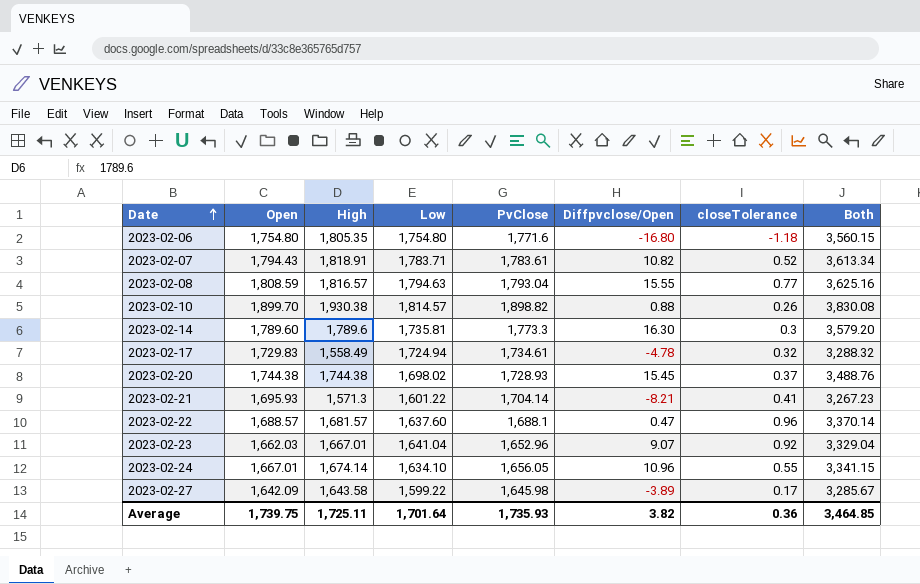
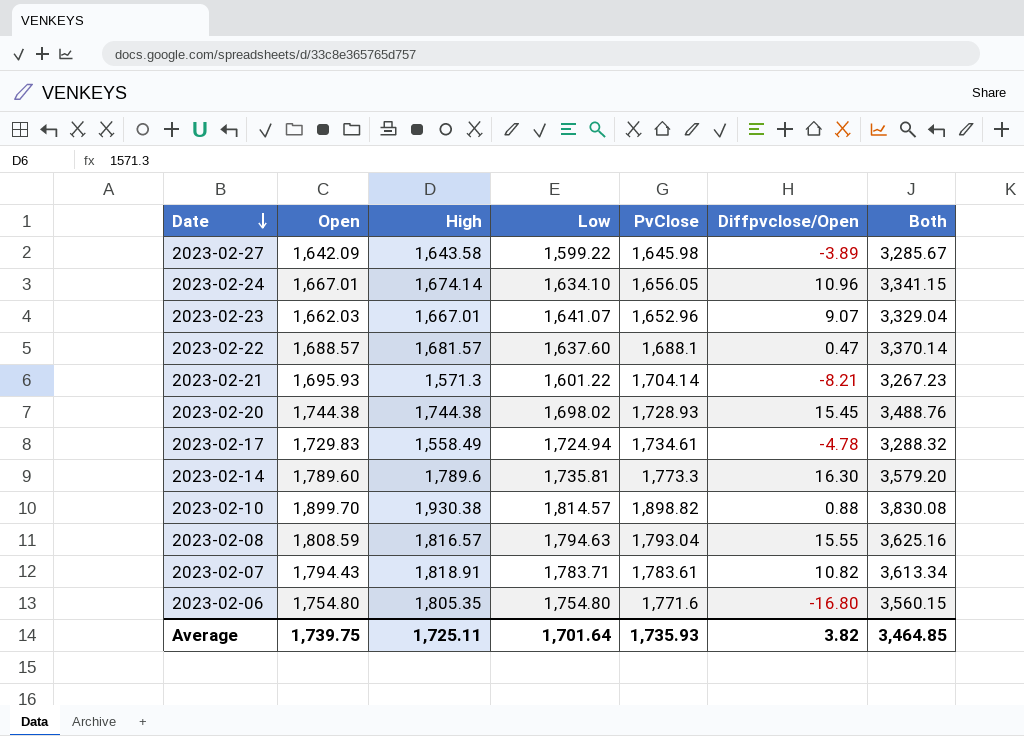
row order: Date ascending -> Date descending
column closeTolerance | position: 7 -> none
2023-02-23 | Low: 1,641.04 -> 1,641.07

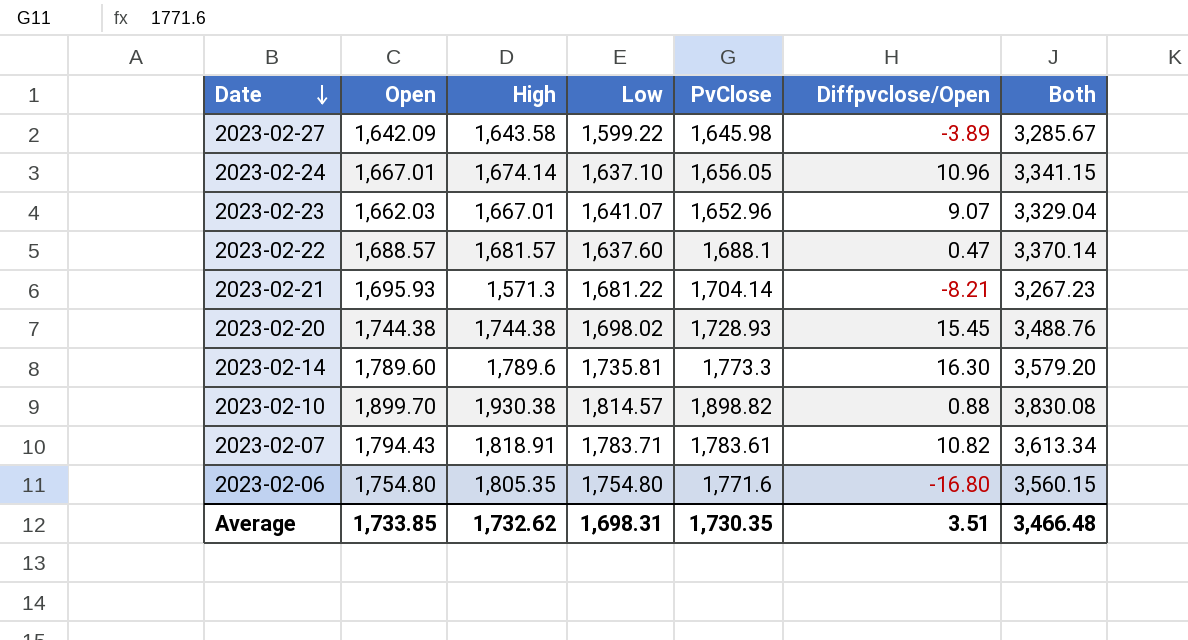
row 2023-02-17: 1,729.83 | 1,558.49 | 1,724.94 | 1,734.61 | -4.78 | 3,288.32 -> none
row 2023-02-08: 1,808.59 | 1,816.57 | 1,794.63 | 1,793.04 | 15.55 | 3,625.16 -> none
2023-02-24 | Low: 1,634.10 -> 1,637.10
2023-02-21 | Low: 1,601.22 -> 1,681.22
Average | Open: 1,739.75 -> 1,733.85
Average | High: 1,725.11 -> 1,732.62
Average | Low: 1,701.64 -> 1,698.31
Average | PvClose: 1,735.93 -> 1,730.35
Average | Diffpvclose/Open: 3.82 -> 3.51
Average | Both: 3,464.85 -> 3,466.48

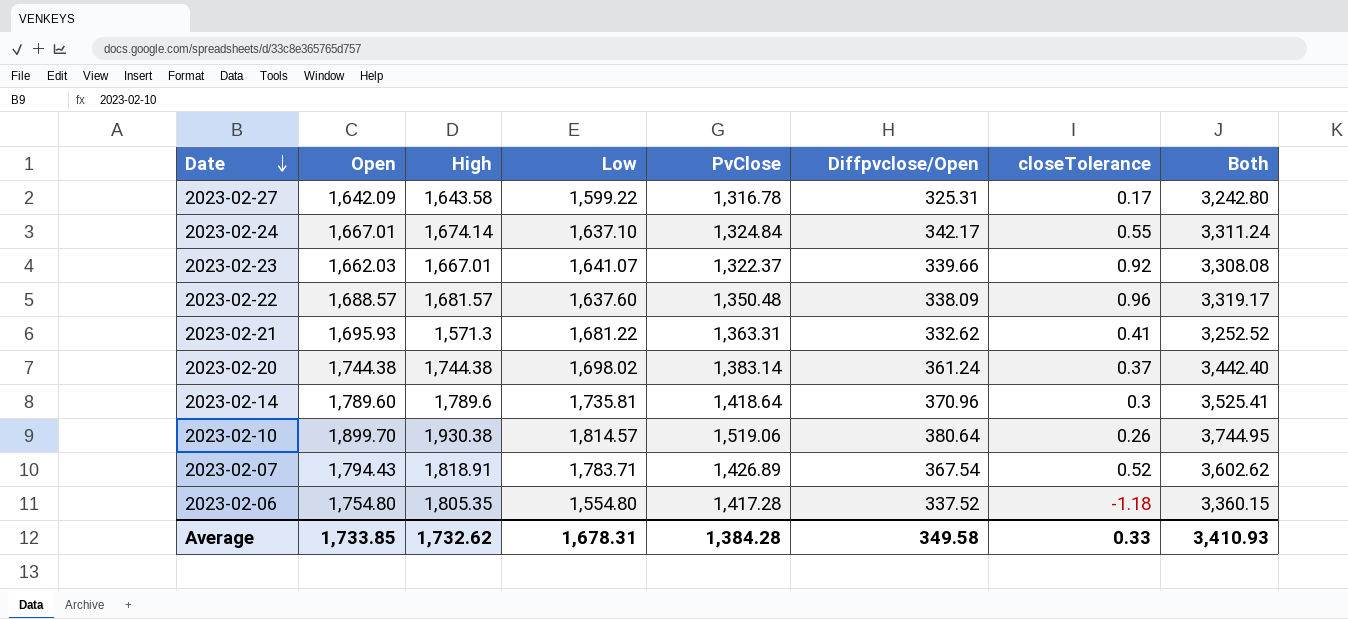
column closeTolerance | position: none -> 7
column Both | formula: [Open] + [High] -> [High] + [Low]
2023-02-27 | PvClose: 1,645.98 -> 1,316.78
2023-02-27 | Diffpvclose/Open: -3.89 -> 325.31
2023-02-24 | PvClose: 1,656.05 -> 1,324.84
2023-02-24 | Diffpvclose/Open: 10.96 -> 342.17
2023-02-23 | PvClose: 1,652.96 -> 1,322.37
2023-02-23 | Diffpvclose/Open: 9.07 -> 339.66
2023-02-22 | PvClose: 1,688.1 -> 1,350.48
2023-02-22 | Diffpvclose/Open: 0.47 -> 338.09
2023-02-21 | PvClose: 1,704.14 -> 1,363.31
2023-02-21 | Diffpvclose/Open: -8.21 -> 332.62
2023-02-20 | PvClose: 1,728.93 -> 1,383.14
2023-02-20 | Diffpvclose/Open: 15.45 -> 361.24
2023-02-14 | PvClose: 1,773.3 -> 1,418.64
2023-02-14 | Diffpvclose/Open: 16.30 -> 370.96
2023-02-10 | PvClose: 1,898.82 -> 1,519.06
2023-02-10 | Diffpvclose/Open: 0.88 -> 380.64
2023-02-07 | PvClose: 1,783.61 -> 1,426.89
2023-02-07 | Diffpvclose/Open: 10.82 -> 367.54
2023-02-06 | Low: 1,754.80 -> 1,554.80
2023-02-06 | PvClose: 1,771.6 -> 1,417.28
2023-02-06 | Diffpvclose/Open: -16.80 -> 337.52
Average | Low: 1,698.31 -> 1,678.31
Average | PvClose: 1,730.35 -> 1,384.28
Average | Diffpvclose/Open: 3.51 -> 349.58
Average | Both: 3,466.48 -> 3,410.93

